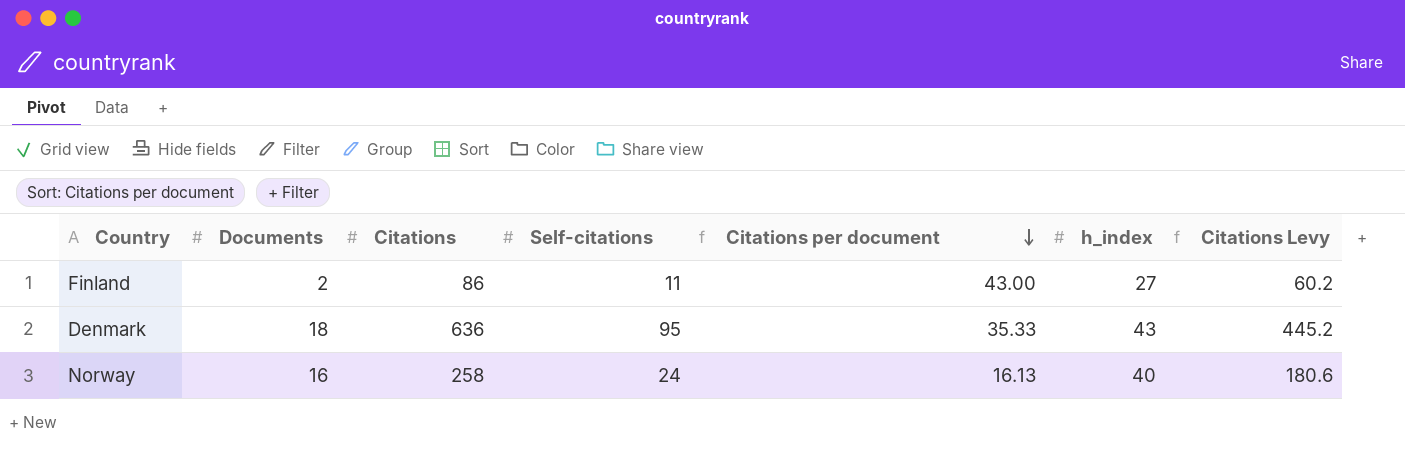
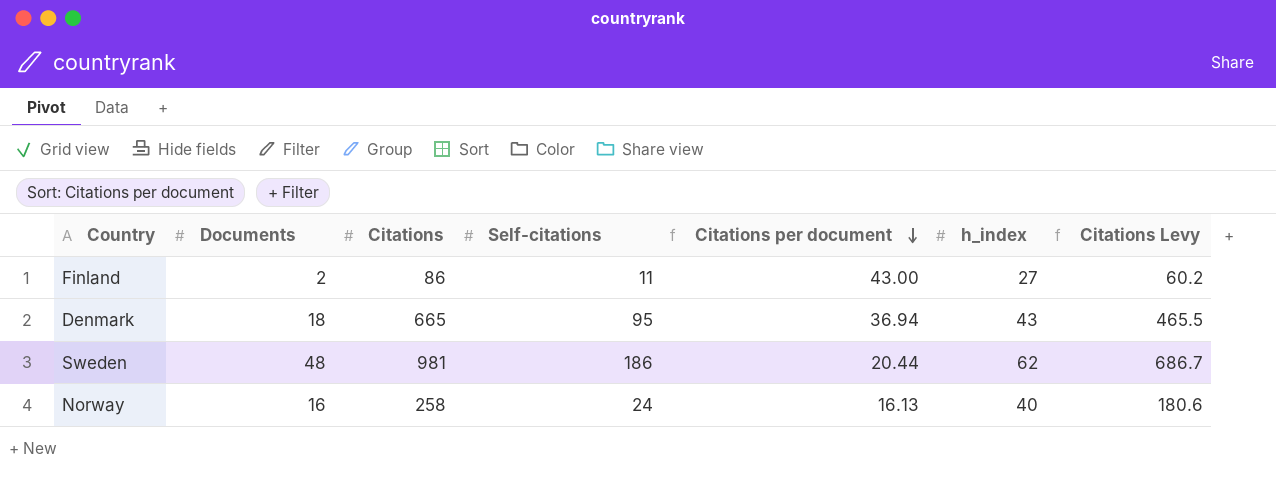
Denmark | Citations: 636 -> 665
Denmark | Citations per document: 35.33 -> 36.94
Denmark | Citations Levy: 445.2 -> 465.5
row Sweden: none -> 48 | 981 | 186 | 20.44 | 62 | 686.7

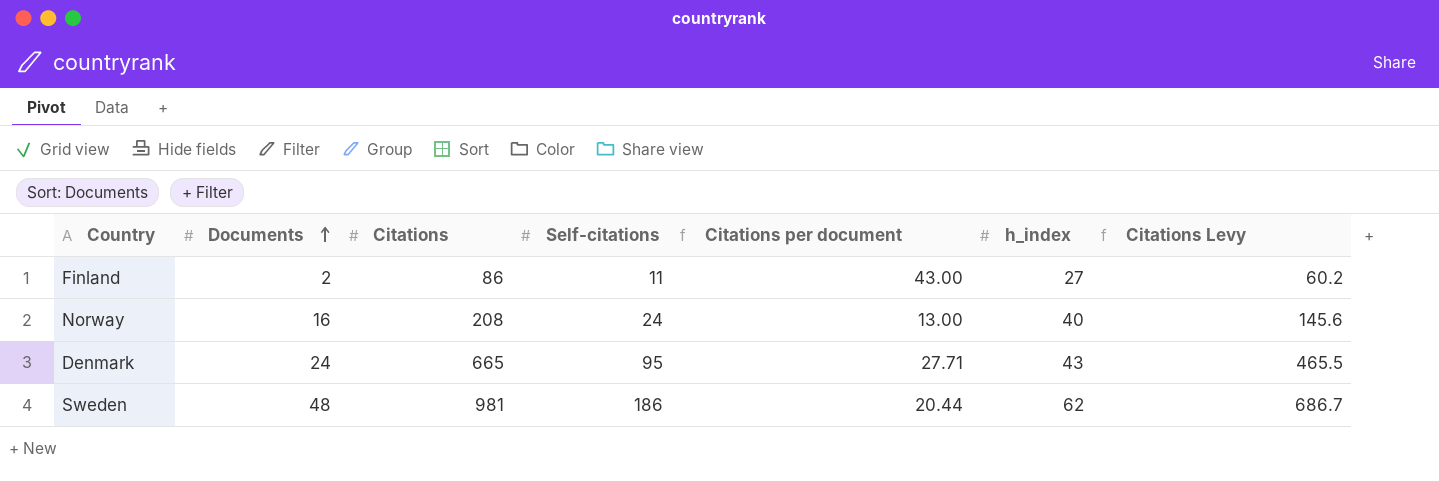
row order: Citations per document descending -> Documents ascending
Norway | Citations: 258 -> 208
Norway | Citations per document: 16.13 -> 13.00
Norway | Citations Levy: 180.6 -> 145.6
Denmark | Documents: 18 -> 24
Denmark | Citations per document: 36.94 -> 27.71

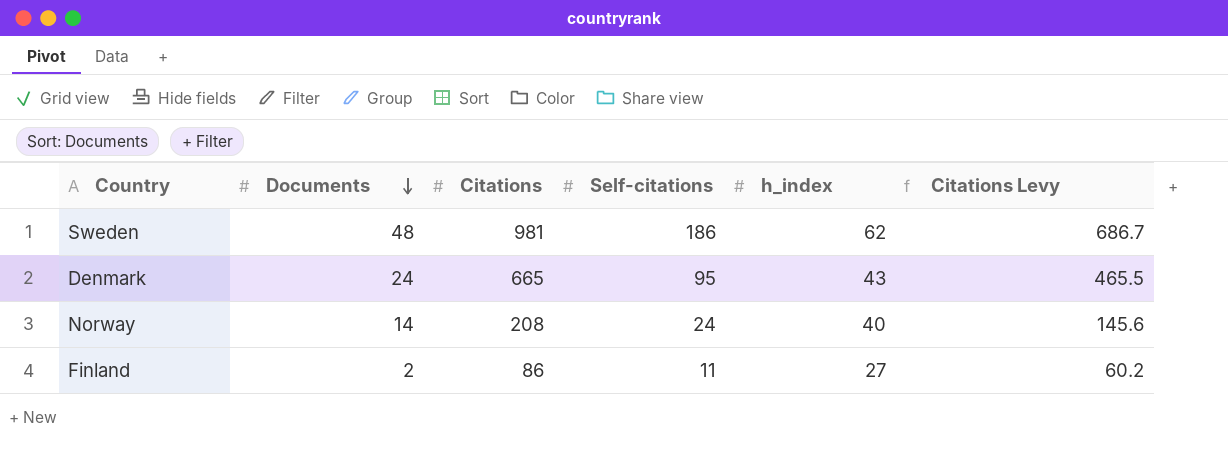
row order: Documents ascending -> Documents descending
column Citations per document | formula: [Citations] / [Documents] -> none
Norway | Documents: 16 -> 14

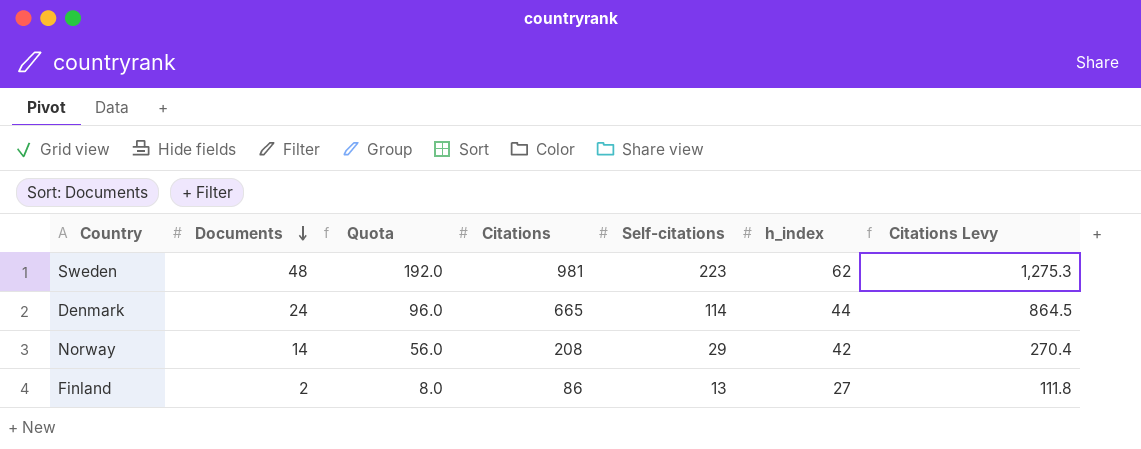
column Quota | formula: none -> [Documents] * 4
column Citations Levy | formula: [Citations] * 0.7 -> [Citations] * 1.3
Sweden | Self-citations: 186 -> 223
Denmark | Self-citations: 95 -> 114
Denmark | h_index: 43 -> 44
Norway | Self-citations: 24 -> 29
Norway | h_index: 40 -> 42
Finland | Self-citations: 11 -> 13

